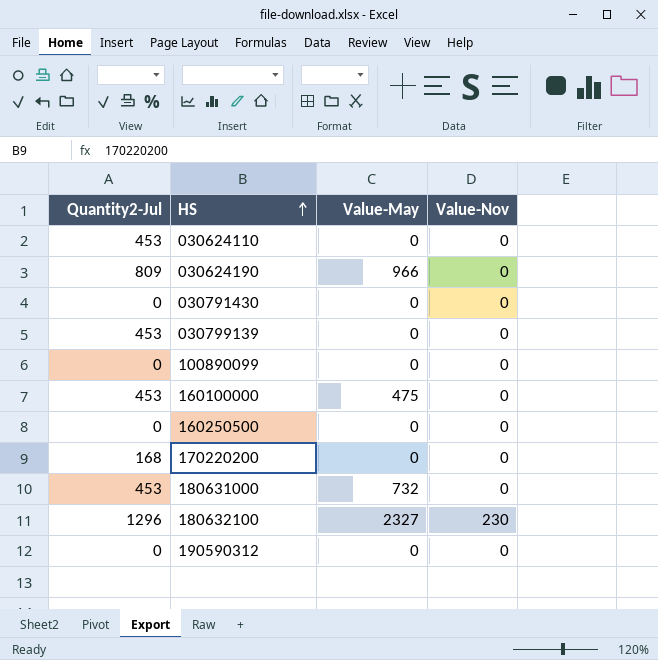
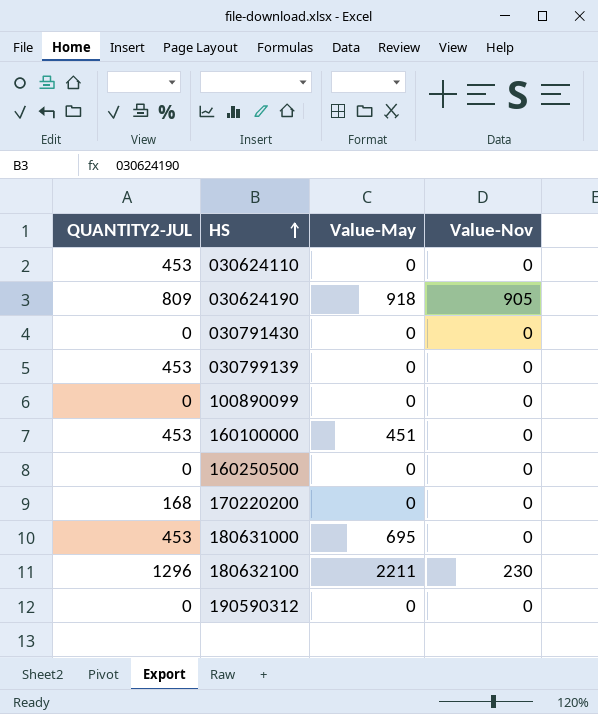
column name: Quantity2-Jul -> QUANTITY2-JUL
030624190 | Value-May: 966 -> 918
030624190 | Value-Nov: 0 -> 905
160100000 | Value-May: 475 -> 451
180631000 | Value-May: 732 -> 695
180632100 | Value-May: 2327 -> 2211

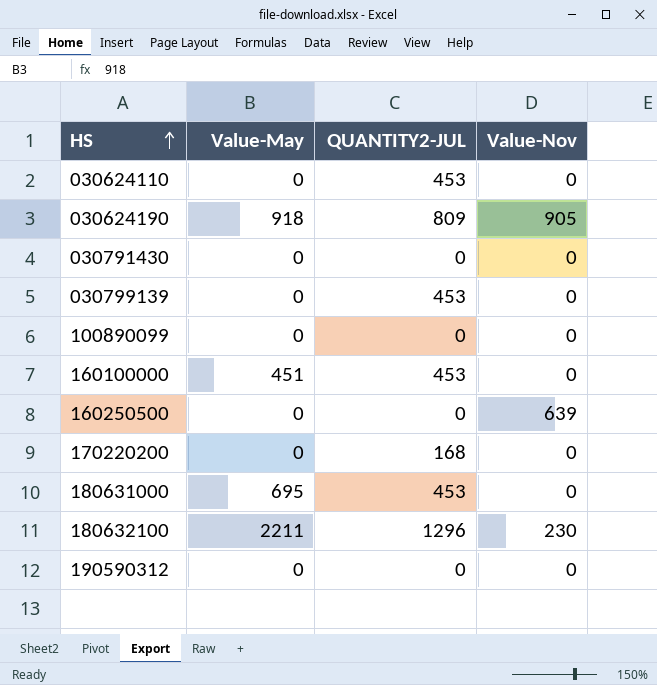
column QUANTITY2-JUL | position: 1 -> 3
160250500 | Value-Nov: 0 -> 639

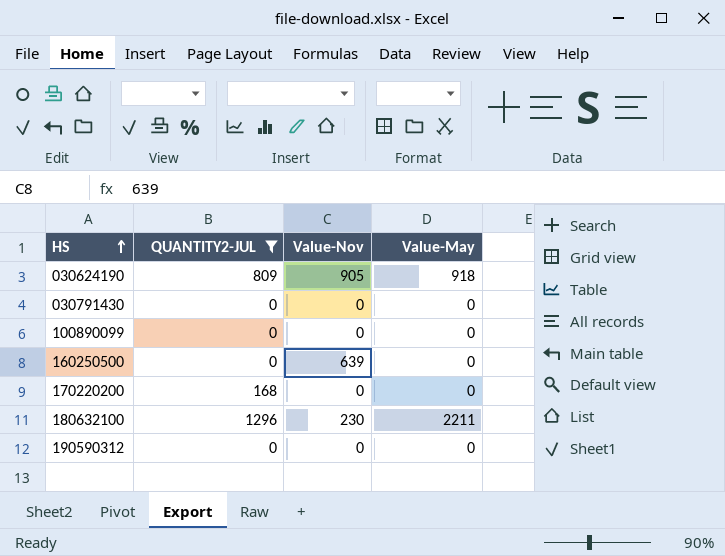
filter: none -> QUANTITY2-JUL != 453
column Value-May | position: 2 -> 4

